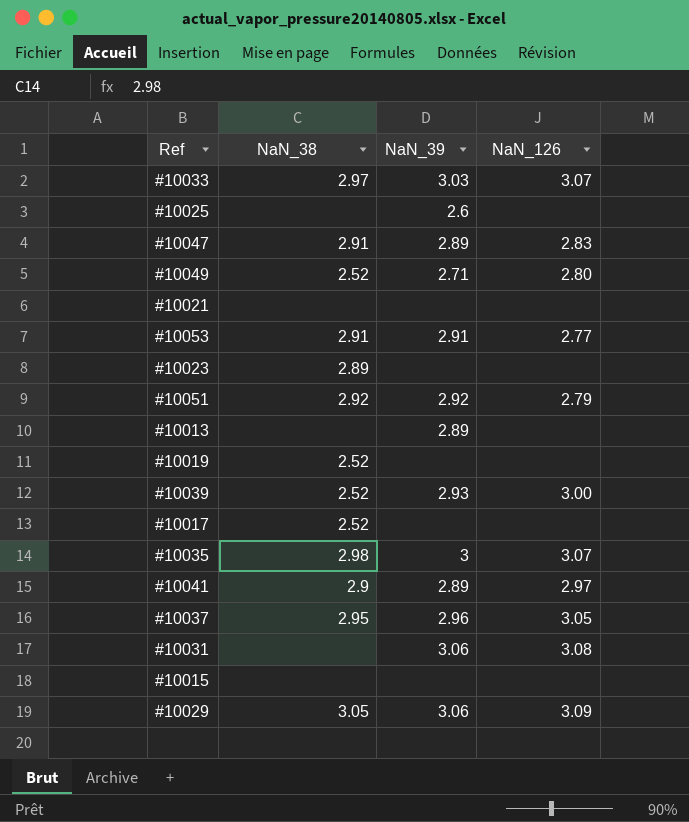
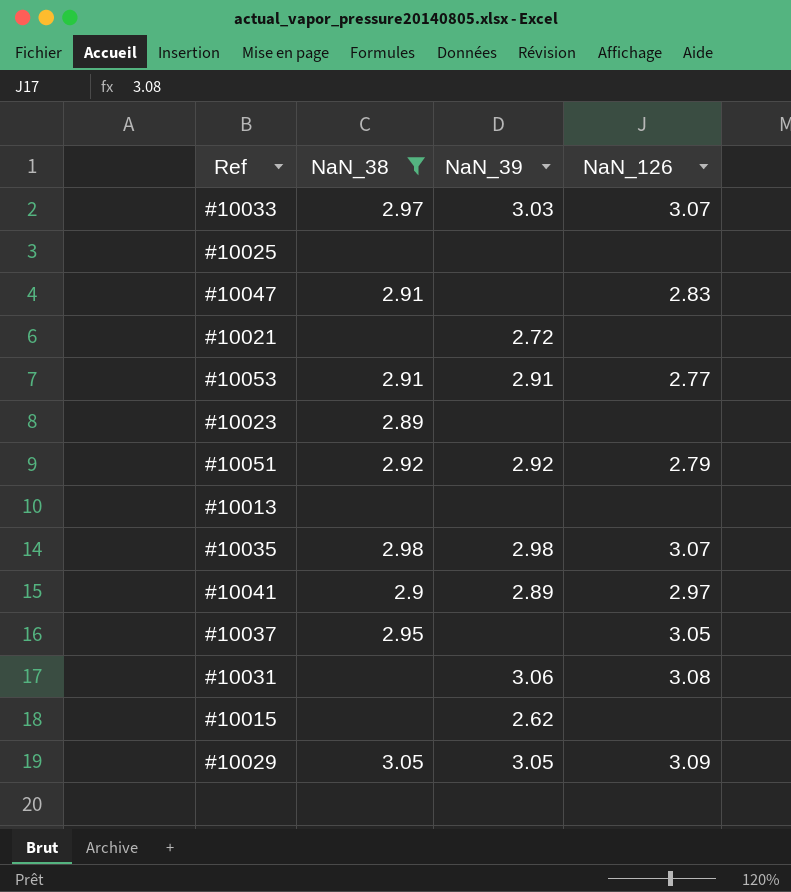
filter: none -> NaN_38 != 2.52
#10025 | NaN_39: 2.6 -> none
#10047 | NaN_39: 2.89 -> none
#10021 | NaN_39: none -> 2.72
#10013 | NaN_39: 2.89 -> none
#10035 | NaN_39: 3 -> 2.98
#10037 | NaN_39: 2.96 -> none
#10015 | NaN_39: none -> 2.62
#10029 | NaN_39: 3.06 -> 3.05

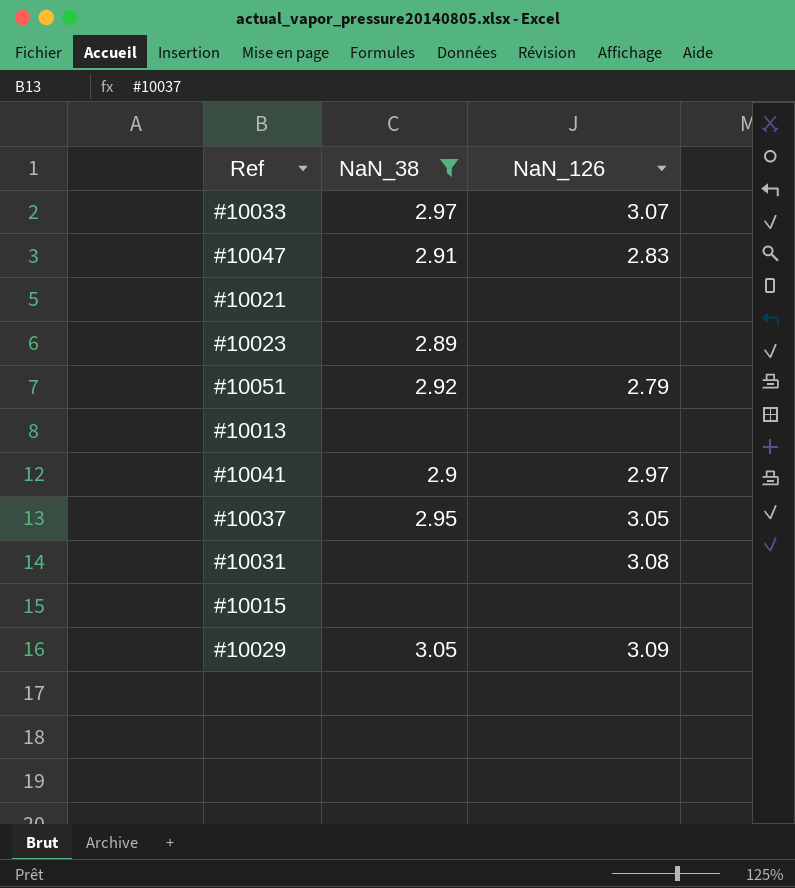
column NaN_39 | position: 3 -> none
row #10025: none | none | none -> none
row #10053: 2.91 | 2.91 | 2.77 -> none
row #10035: 2.98 | 2.98 | 3.07 -> none

